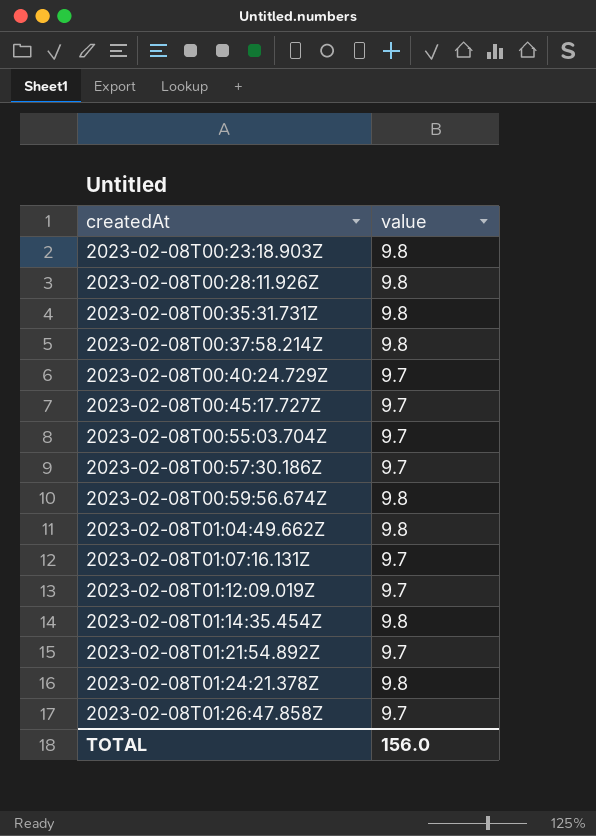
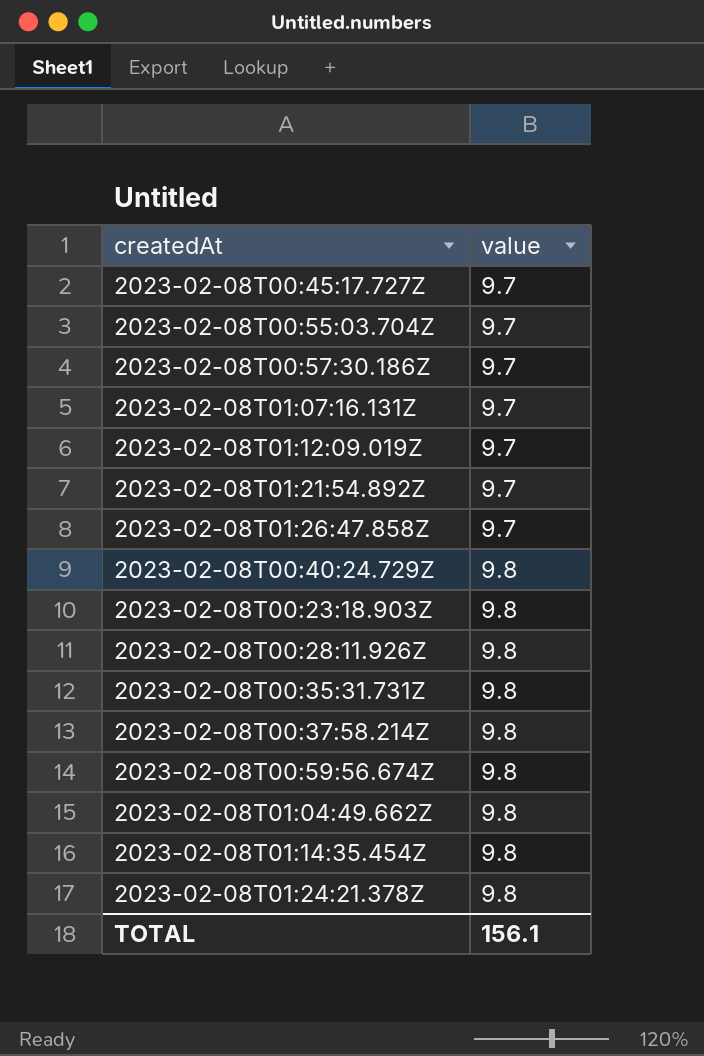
row order: createdAt ascending -> value ascending
2023-02-08T00:40:24.729Z | value: 9.7 -> 9.8
TOTAL | value: 156.0 -> 156.1

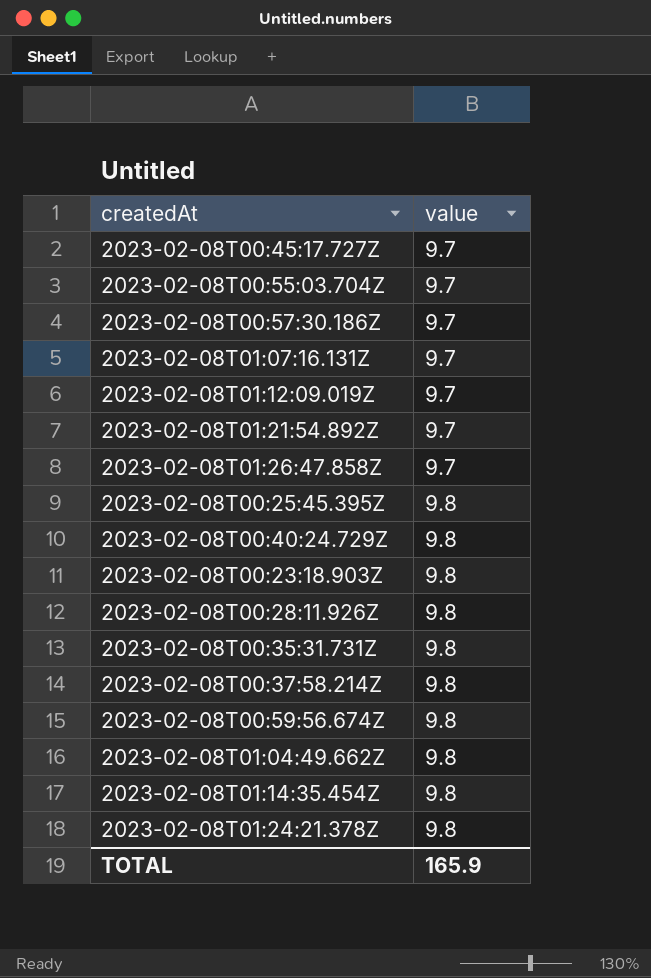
row 2023-02-08T00:25:45.395Z: none -> 9.8
TOTAL | value: 156.1 -> 165.9

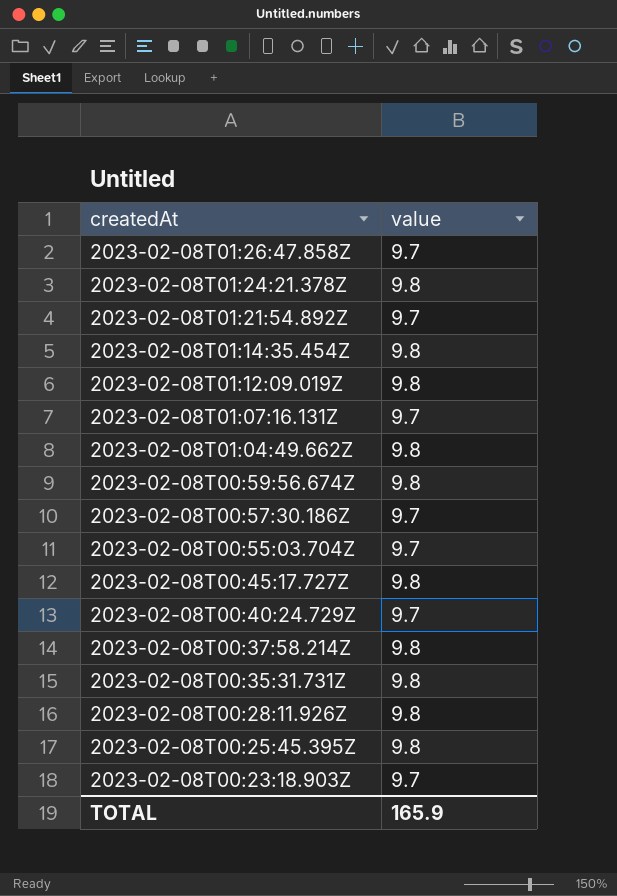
row order: value ascending -> createdAt descending
2023-02-08T01:12:09.019Z | value: 9.7 -> 9.8
2023-02-08T00:45:17.727Z | value: 9.7 -> 9.8
2023-02-08T00:40:24.729Z | value: 9.8 -> 9.7
2023-02-08T00:23:18.903Z | value: 9.8 -> 9.7

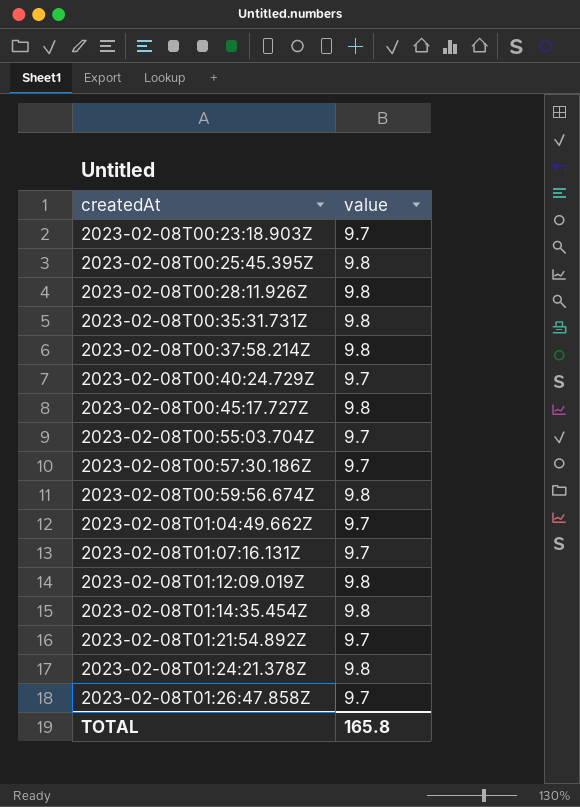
row order: createdAt descending -> createdAt ascending
2023-02-08T01:04:49.662Z | value: 9.8 -> 9.7
TOTAL | value: 165.9 -> 165.8

